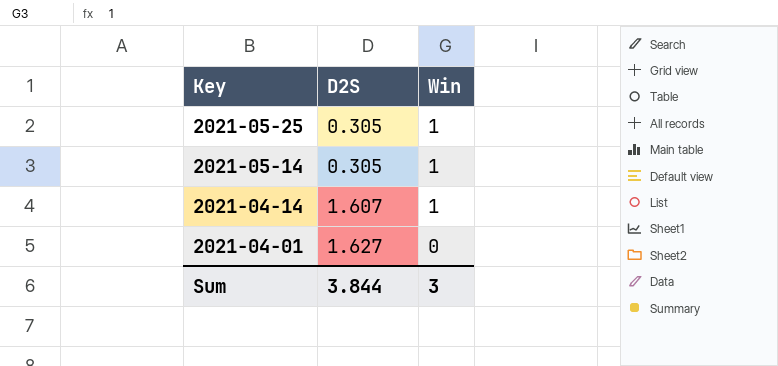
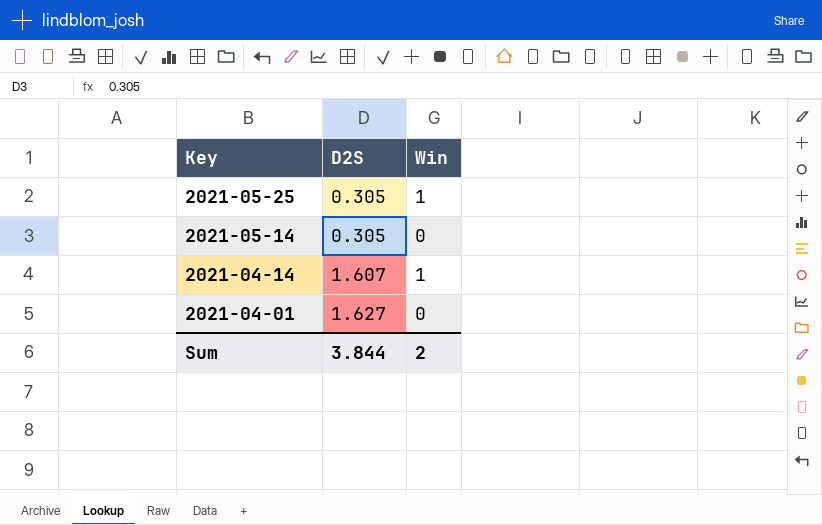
2021-05-14 | Win: 1 -> 0
Sum | Win: 3 -> 2

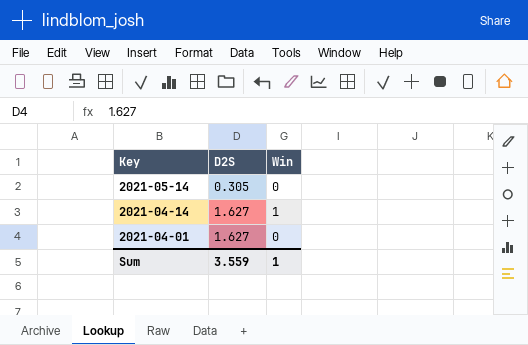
row 2021-05-25: 0.305 | 1 -> none
2021-04-14 | D2S: 1.607 -> 1.627
Sum | D2S: 3.844 -> 3.559
Sum | Win: 2 -> 1

